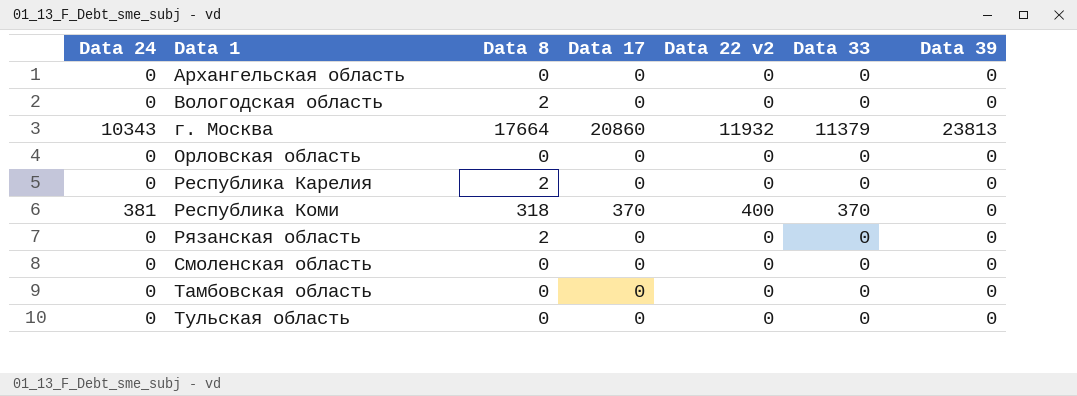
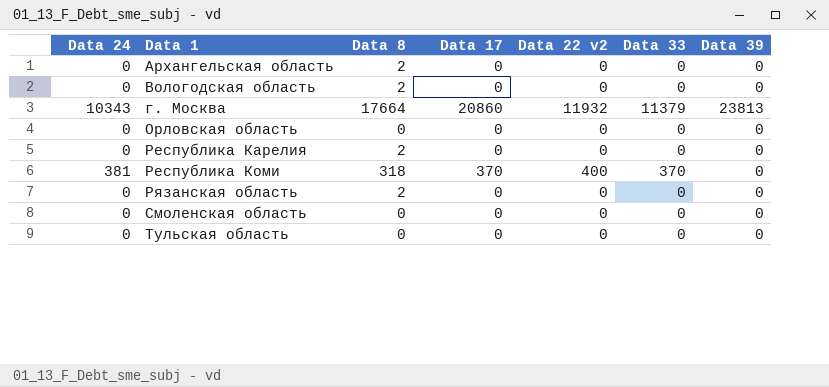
row Тамбовская область: 0 | 0 | 0 | 0 | 0 | 0 -> none
Архангельская область | Data 8: 0 -> 2

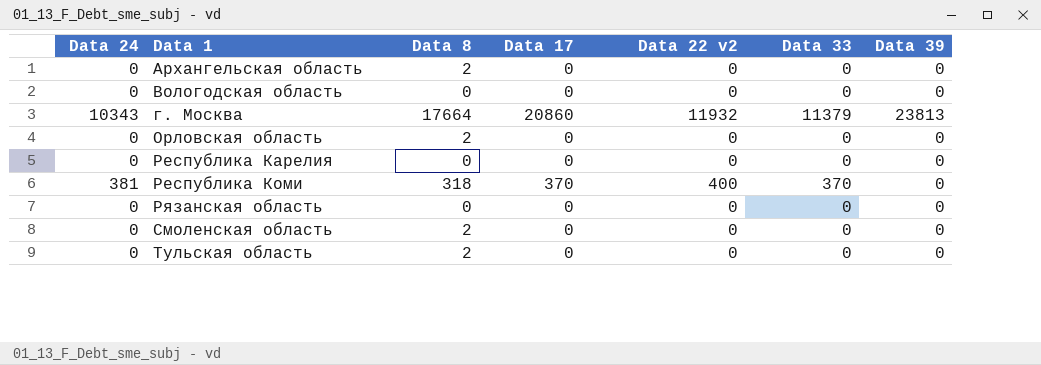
Вологодская область | Data 8: 2 -> 0
Орловская область | Data 8: 0 -> 2
Республика Карелия | Data 8: 2 -> 0
Рязанская область | Data 8: 2 -> 0
Смоленская область | Data 8: 0 -> 2
Тульская область | Data 8: 0 -> 2

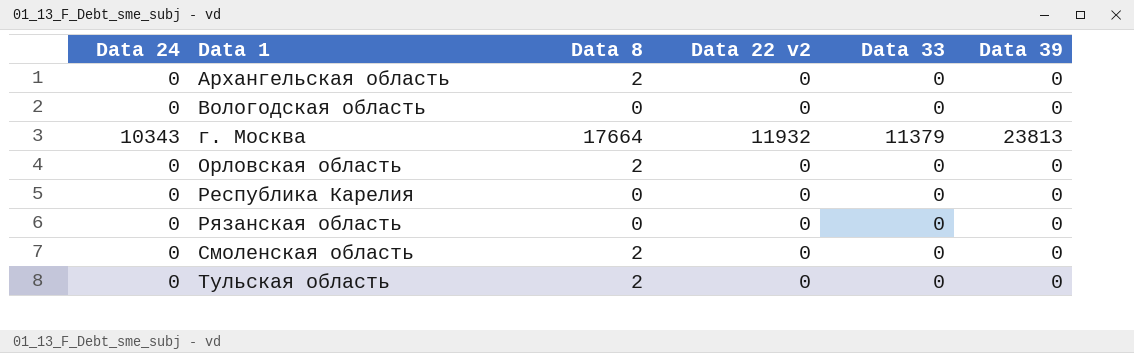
column Data 17 | position: 4 -> none
row Республика Коми: 381 | 318 | 370 | 400 | 370 | 0 -> none

